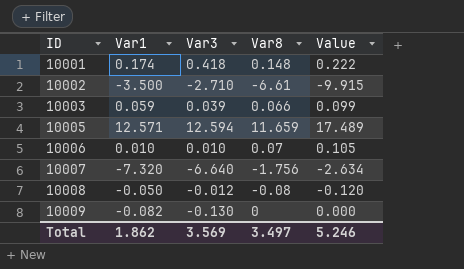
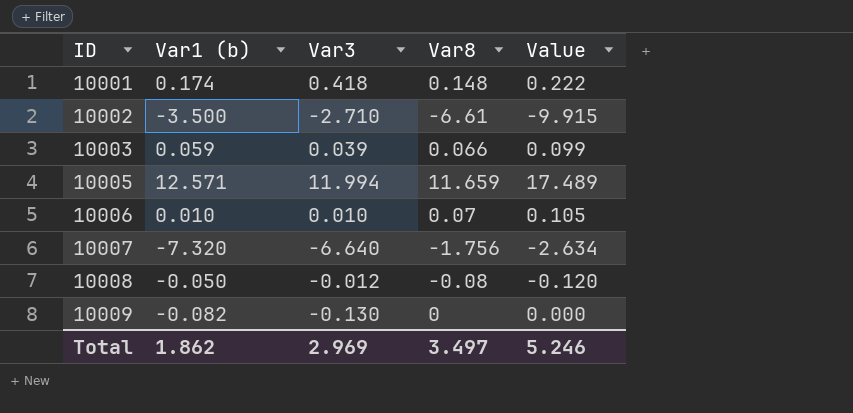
column name: Var1 -> Var1 (b)
10005 | Var3: 12.594 -> 11.994
Total | Var3: 3.569 -> 2.969

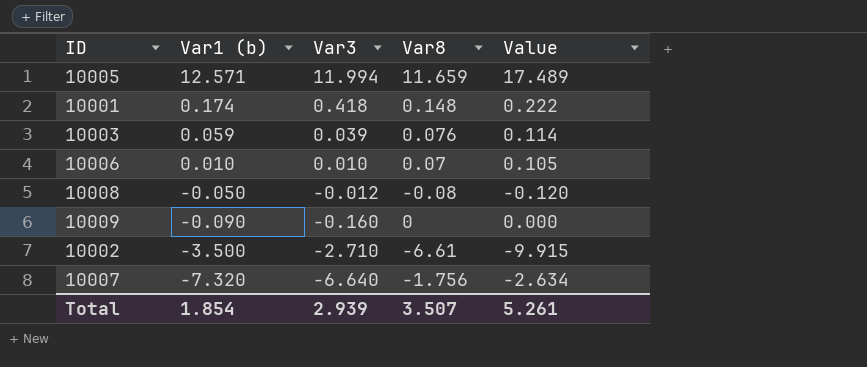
row order: ID ascending -> Var1 (b) descending
10003 | Var8: 0.066 -> 0.076
10003 | Value: 0.099 -> 0.114
10009 | Var1 (b): -0.082 -> -0.090
10009 | Var3: -0.130 -> -0.160
Total | Var1 (b): 1.862 -> 1.854
Total | Var3: 2.969 -> 2.939
Total | Var8: 3.497 -> 3.507
Total | Value: 5.246 -> 5.261

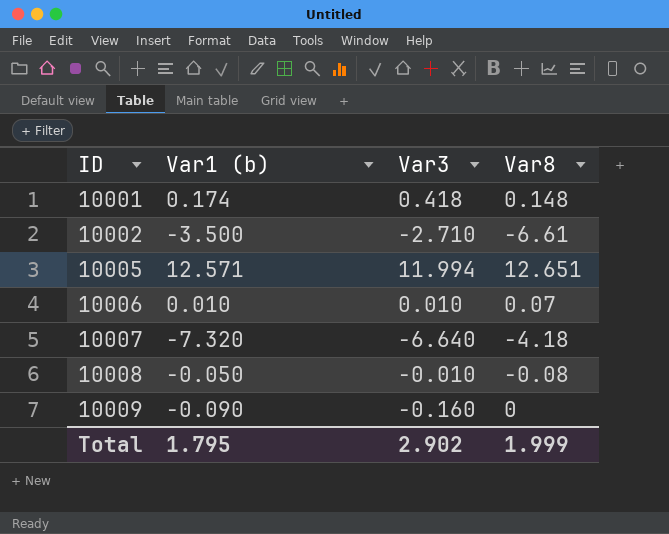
row order: Var1 (b) descending -> ID ascending
column Value | formula: [Var8] * 1.5 -> none
row 10003: 0.059 | 0.039 | 0.076 | 0.114 -> none
10005 | Var8: 11.659 -> 12.651
10007 | Var8: -1.756 -> -4.18
10008 | Var3: -0.012 -> -0.010
Total | Var1 (b): 1.854 -> 1.795
Total | Var3: 2.939 -> 2.902
Total | Var8: 3.507 -> 1.999

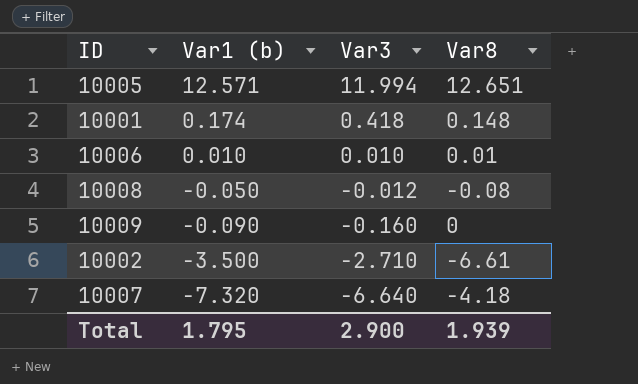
row order: ID ascending -> Var1 (b) descending
10006 | Var8: 0.07 -> 0.01
10008 | Var3: -0.010 -> -0.012
Total | Var3: 2.902 -> 2.900
Total | Var8: 1.999 -> 1.939

